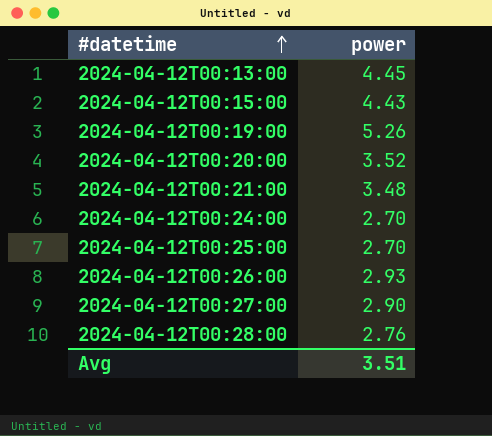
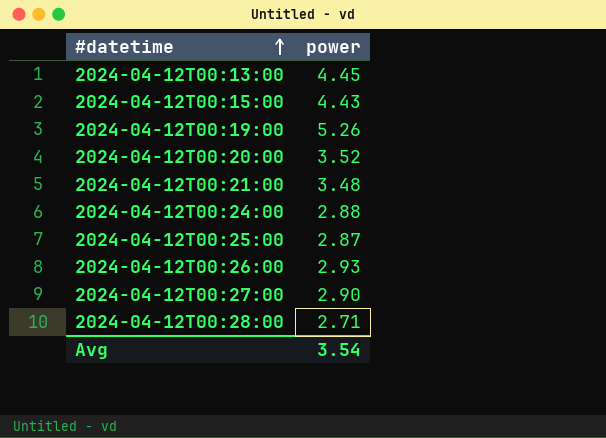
2024-04-12T00:24:00 | power: 2.70 -> 2.88
2024-04-12T00:25:00 | power: 2.70 -> 2.87
2024-04-12T00:28:00 | power: 2.76 -> 2.71
Avg | power: 3.51 -> 3.54

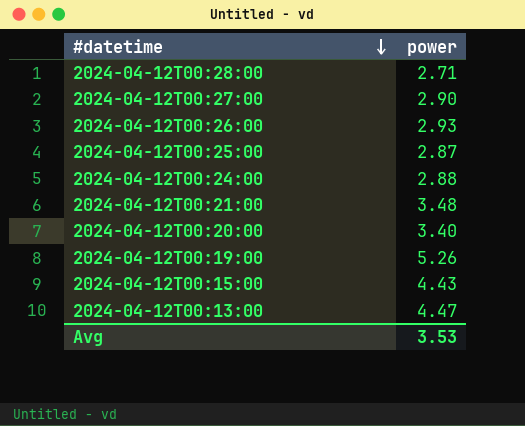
row order: #datetime ascending -> #datetime descending
2024-04-12T00:20:00 | power: 3.52 -> 3.40
2024-04-12T00:13:00 | power: 4.45 -> 4.47
Avg | power: 3.54 -> 3.53

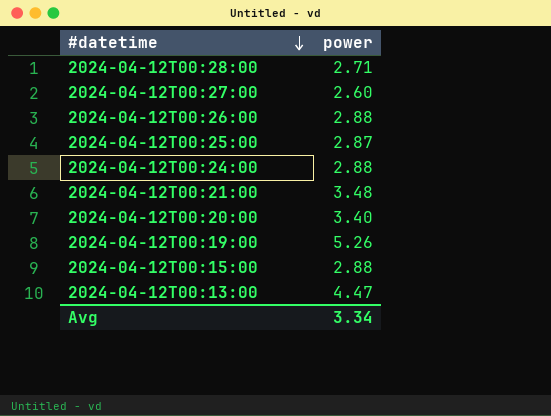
2024-04-12T00:27:00 | power: 2.90 -> 2.60
2024-04-12T00:26:00 | power: 2.93 -> 2.88
2024-04-12T00:15:00 | power: 4.43 -> 2.88
Avg | power: 3.53 -> 3.34

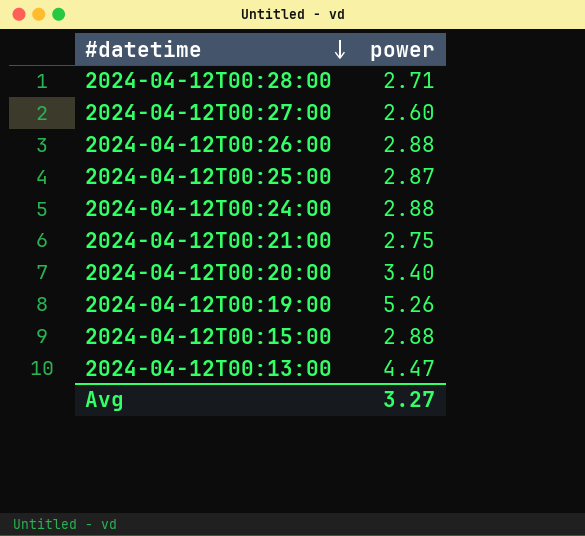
2024-04-12T00:21:00 | power: 3.48 -> 2.75
Avg | power: 3.34 -> 3.27

